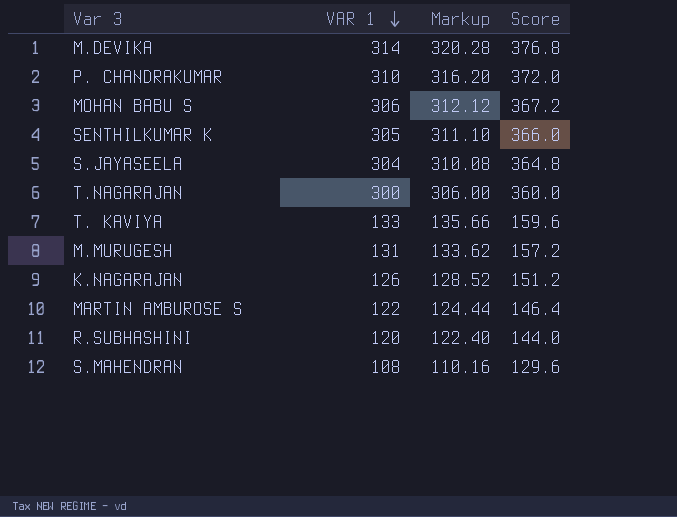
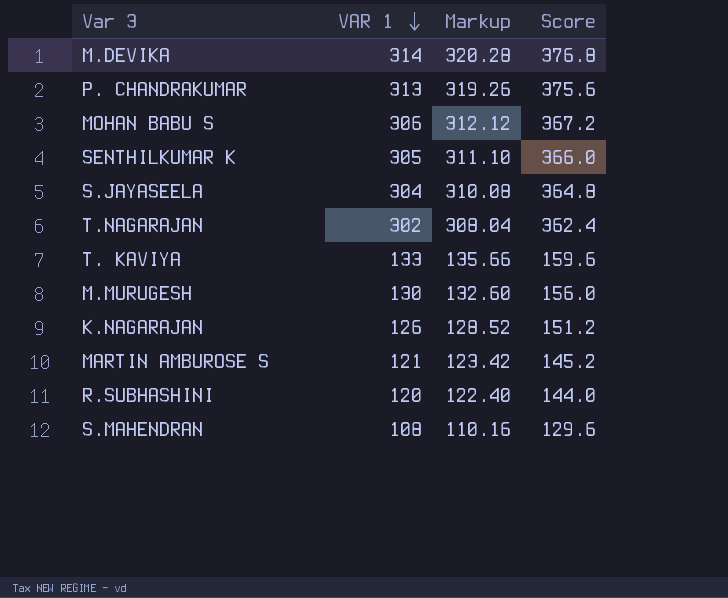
P. CHANDRAKUMAR | VAR 1: 310 -> 313
P. CHANDRAKUMAR | Markup: 316.20 -> 319.26
P. CHANDRAKUMAR | Score: 372.0 -> 375.6
T.NAGARAJAN | VAR 1: 300 -> 302
T.NAGARAJAN | Markup: 306.00 -> 308.04
T.NAGARAJAN | Score: 360.0 -> 362.4
M.MURUGESH | VAR 1: 131 -> 130
M.MURUGESH | Markup: 133.62 -> 132.60
M.MURUGESH | Score: 157.2 -> 156.0
MARTIN AMBUROSE S | VAR 1: 122 -> 121
MARTIN AMBUROSE S | Markup: 124.44 -> 123.42
MARTIN AMBUROSE S | Score: 146.4 -> 145.2

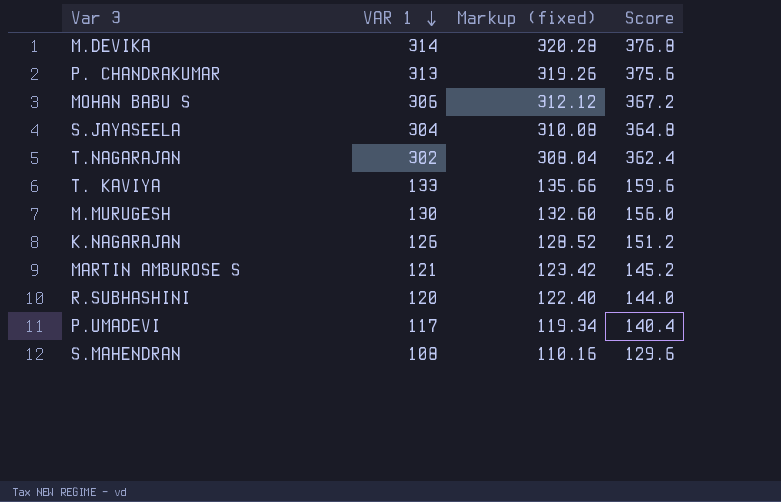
column name: Markup -> Markup (fixed)
row SENTHILKUMAR K: 305 | 311.10 | 366.0 -> none
row P.UMADEVI: none -> 117 | 119.34 | 140.4

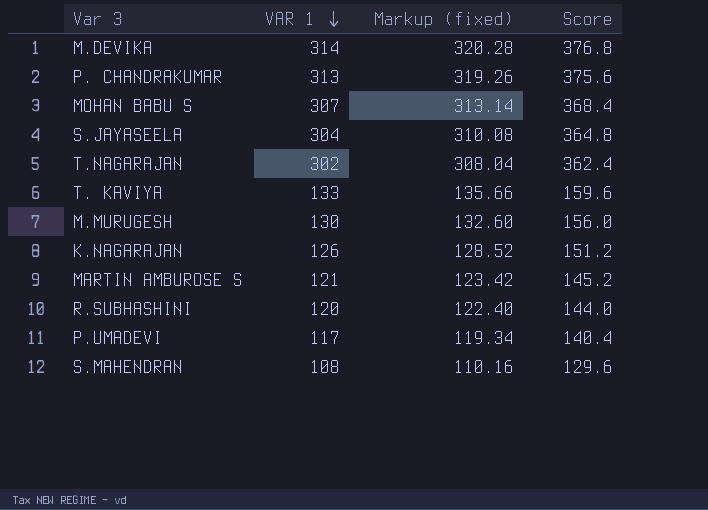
MOHAN BABU S | VAR 1: 306 -> 307
MOHAN BABU S | Markup (fixed): 312.12 -> 313.14
MOHAN BABU S | Score: 367.2 -> 368.4

